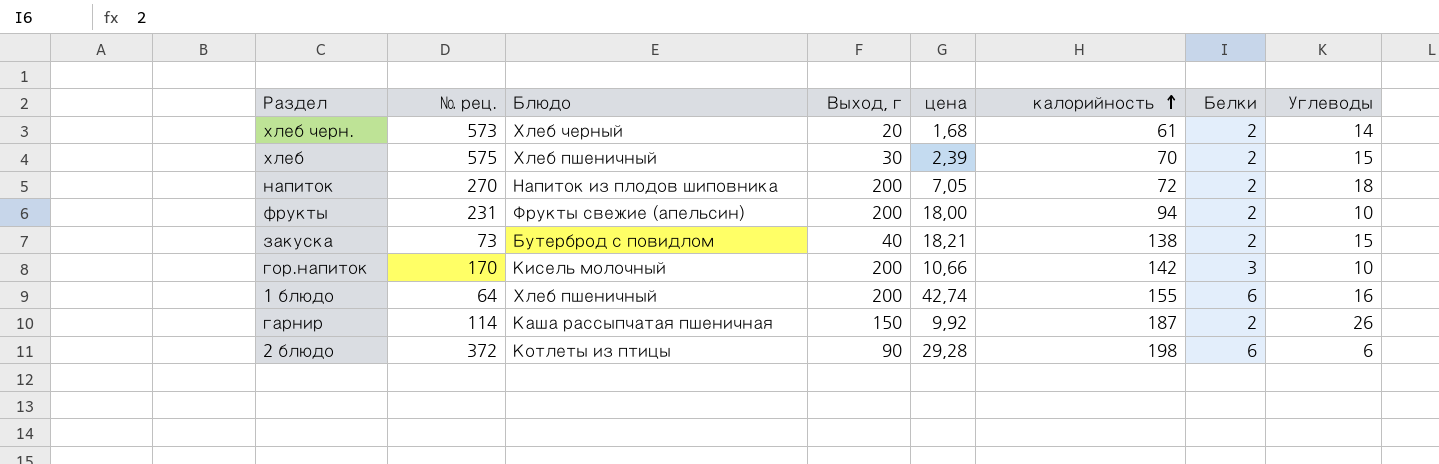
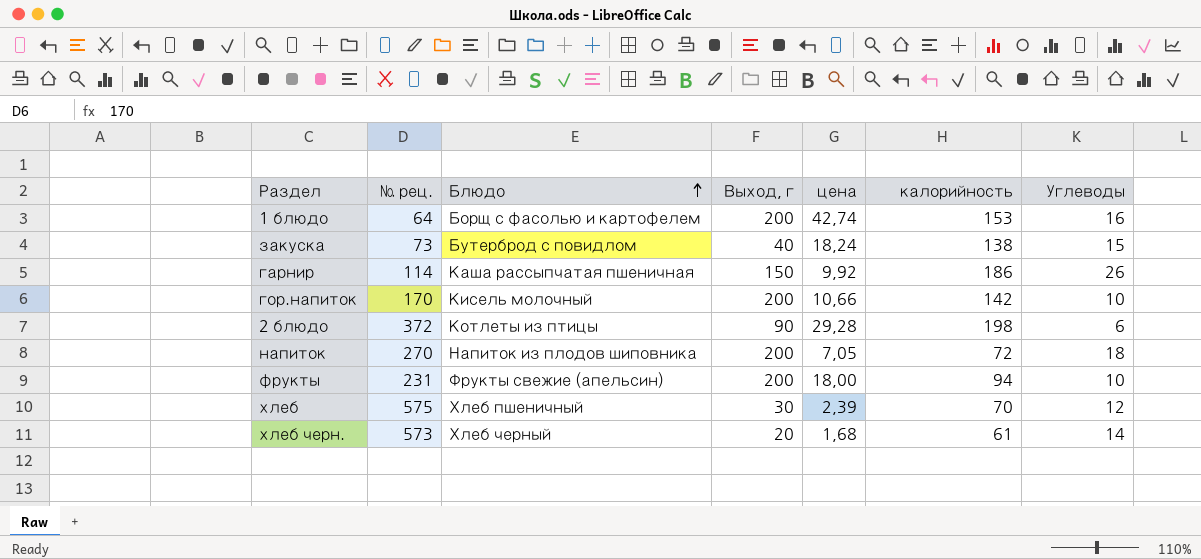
row order: калорийность ascending -> Блюдо ascending
column Белки | position: 7 -> none
1 блюдо | Блюдо: Хлеб пшеничный -> Борщ с фасолью и картофелем
1 блюдо | калорийность: 155 -> 153
закуска | цена: 18,21 -> 18,24
гарнир | калорийность: 187 -> 186
хлеб | Углеводы: 15 -> 12

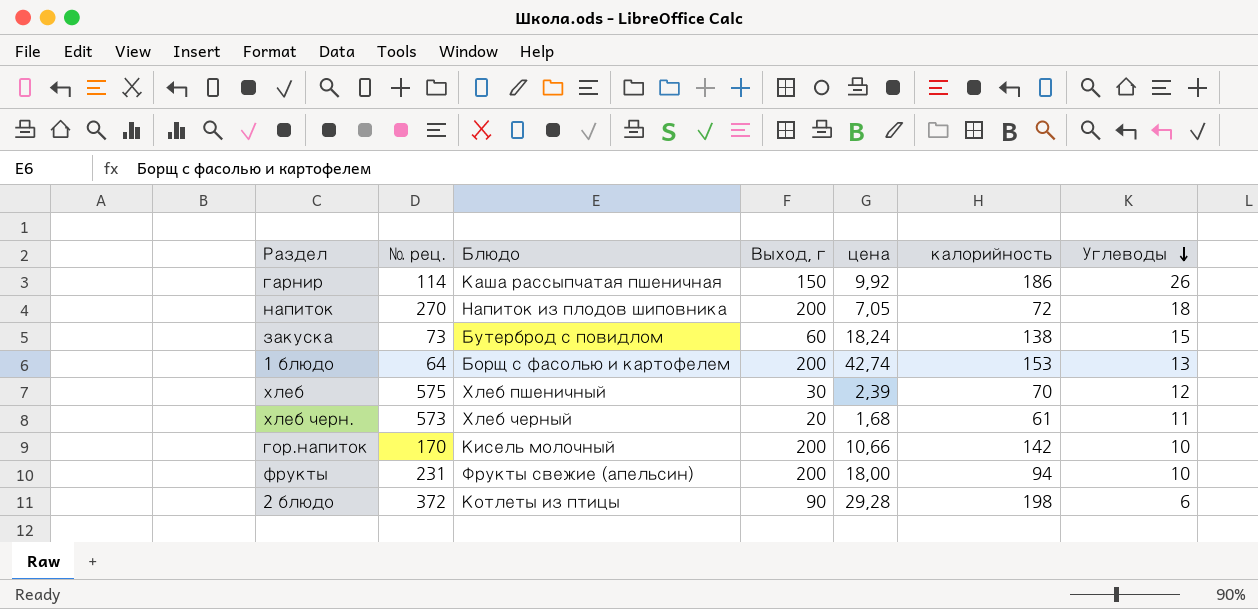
row order: Блюдо ascending -> Углеводы descending
закуска | Выход, г: 40 -> 60
1 блюдо | Углеводы: 16 -> 13
хлеб черн. | Углеводы: 14 -> 11

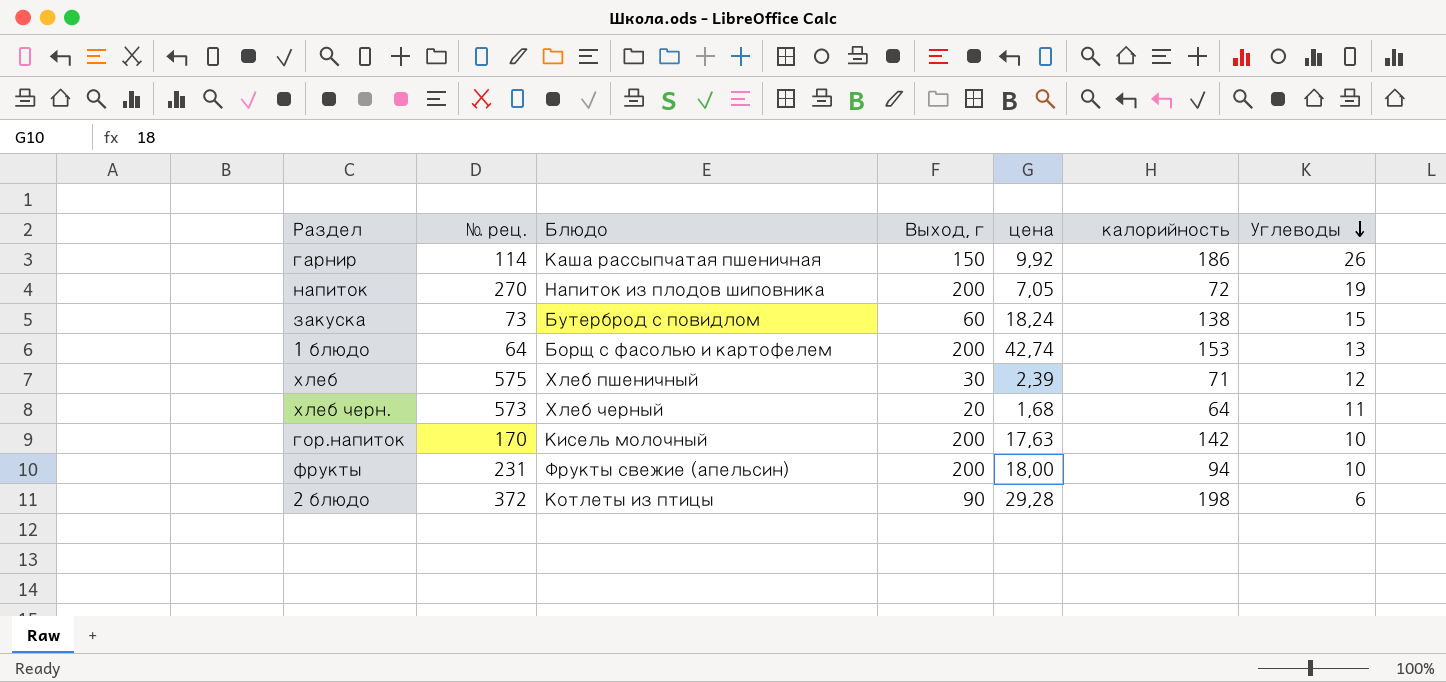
напиток | Углеводы: 18 -> 19
хлеб | калорийность: 70 -> 71
хлеб черн. | калорийность: 61 -> 64
гор.напиток | цена: 10,66 -> 17,63

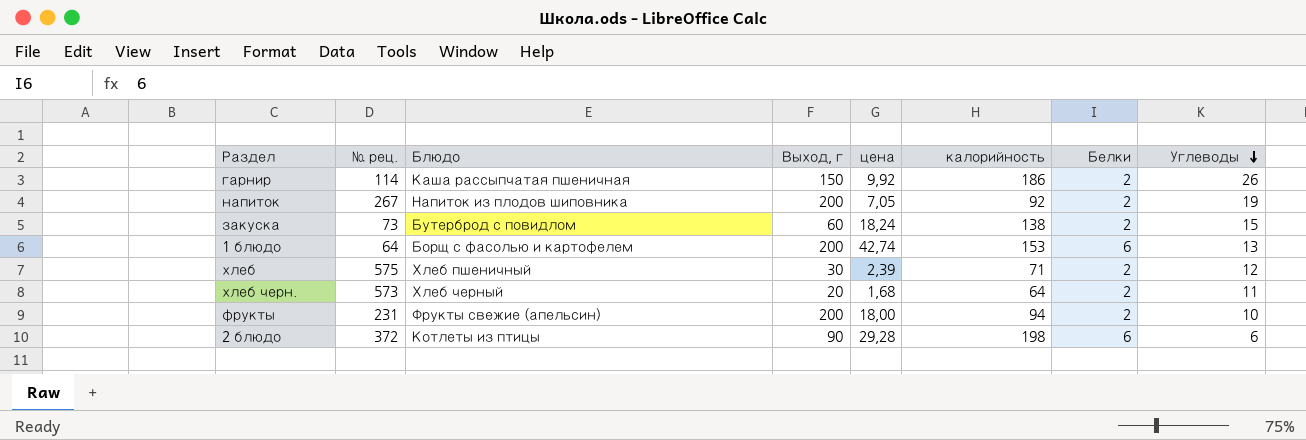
column Белки | position: none -> 7
row гор.напиток: 170 | Кисель молочный | 200 | 17,63 | 142 | 10 -> none
напиток | № рец.: 270 -> 267
напиток | калорийность: 72 -> 92

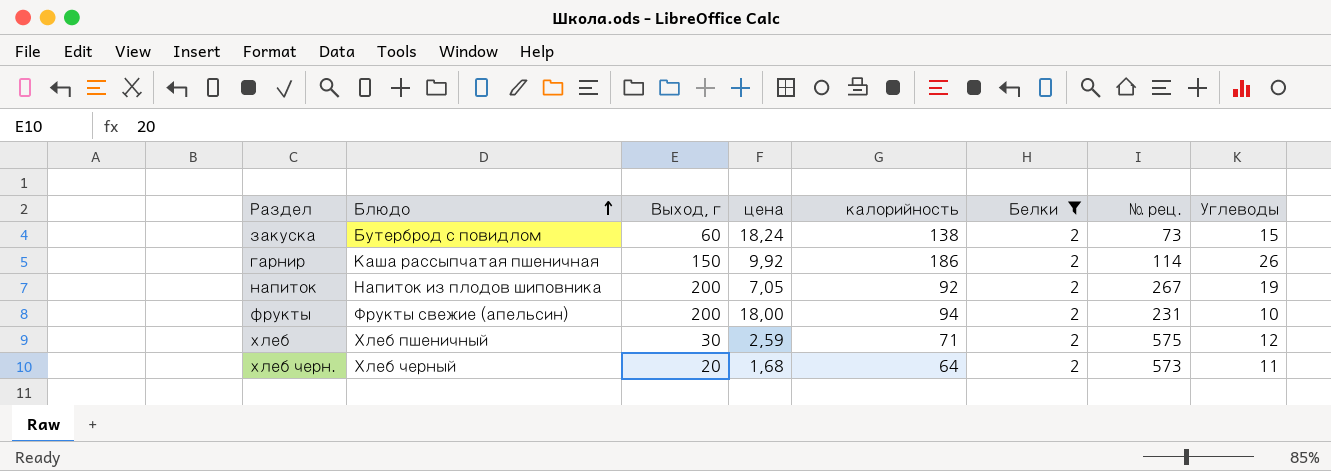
filter: none -> Белки = 2
row order: Углеводы descending -> Блюдо ascending
column № рец. | position: 2 -> 7
хлеб | цена: 2,39 -> 2,59

